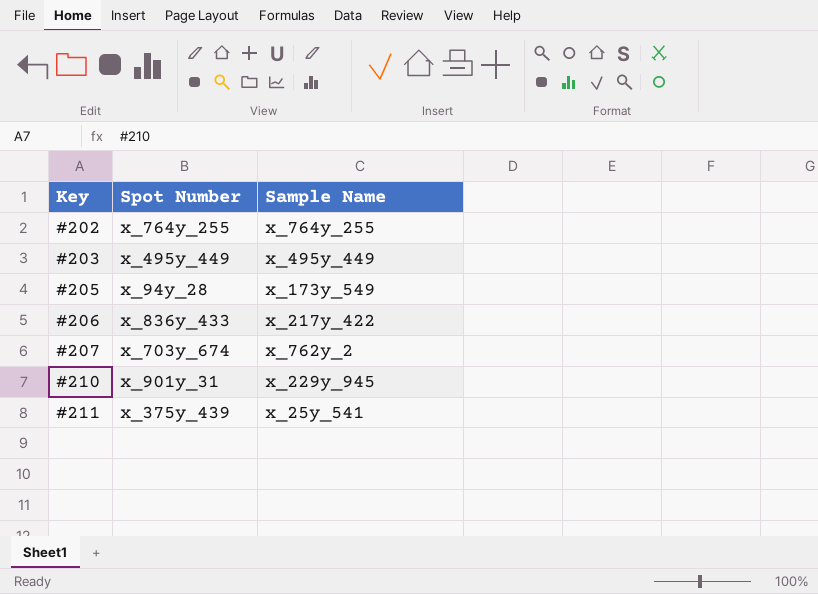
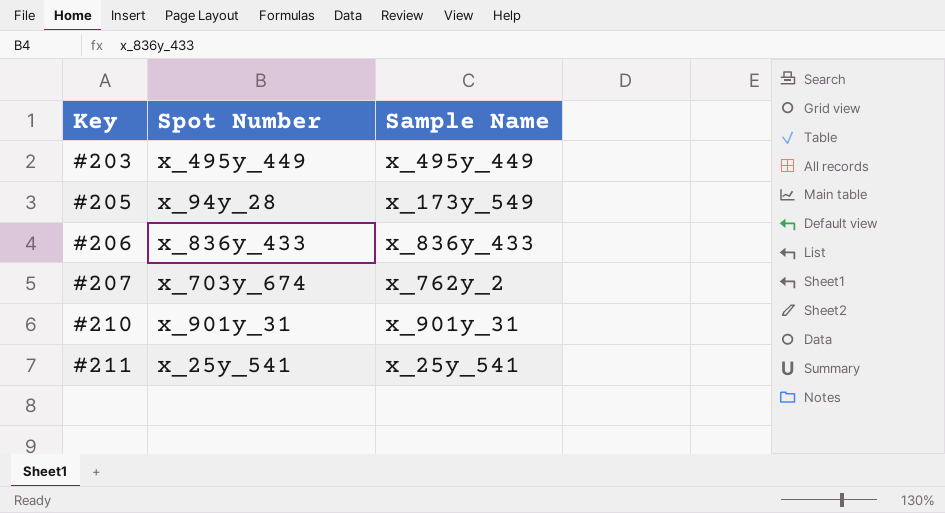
row #202: x_764y_255 | x_764y_255 -> none
#206 | Sample Name: x_217y_422 -> x_836y_433
#210 | Sample Name: x_229y_945 -> x_901y_31
#211 | Spot Number: x_375y_439 -> x_25y_541

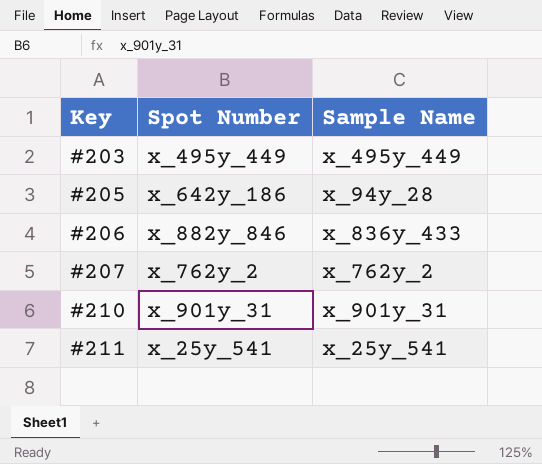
#205 | Spot Number: x_94y_28 -> x_642y_186
#205 | Sample Name: x_173y_549 -> x_94y_28
#206 | Spot Number: x_836y_433 -> x_882y_846
#207 | Spot Number: x_703y_674 -> x_762y_2

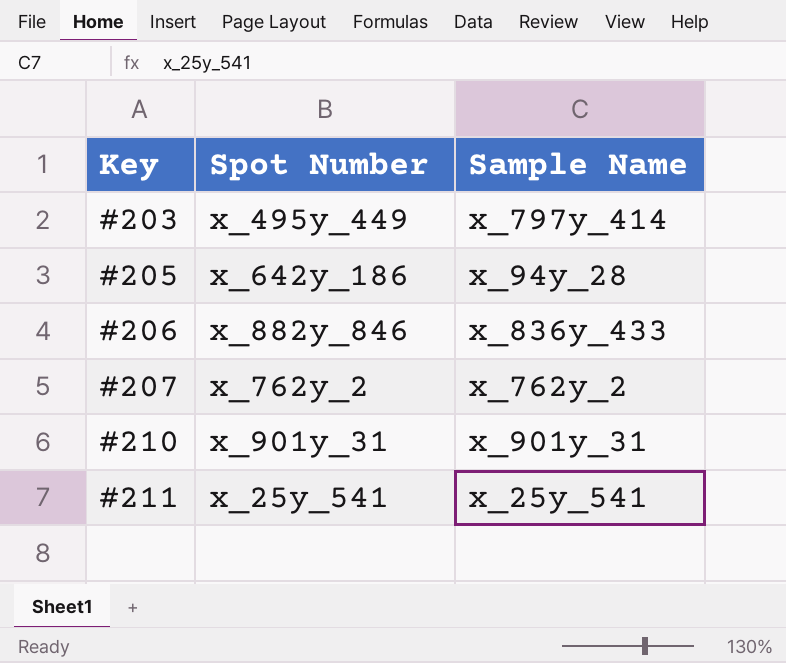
#203 | Sample Name: x_495y_449 -> x_797y_414

